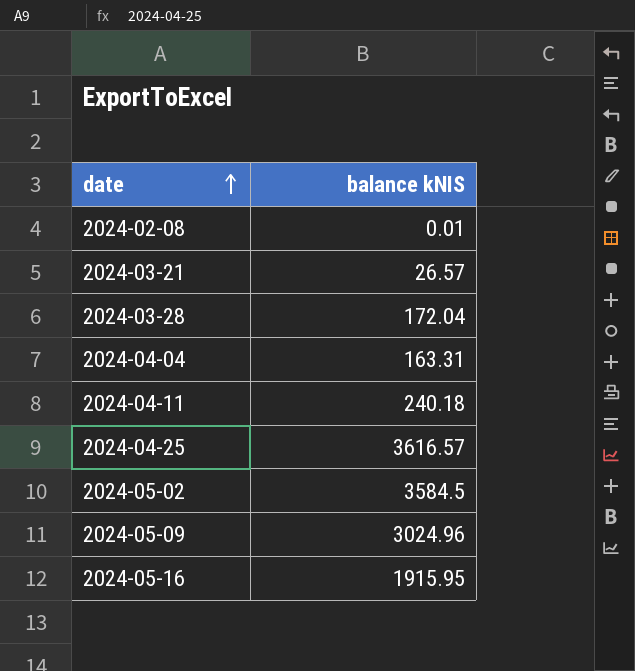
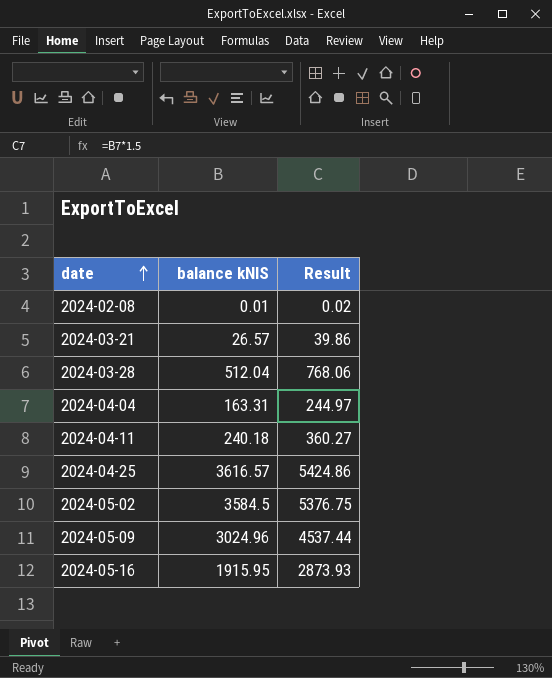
column Result | formula: none -> [balance kNIS] * 1.5
2024-03-28 | balance kNIS: 172.04 -> 512.04

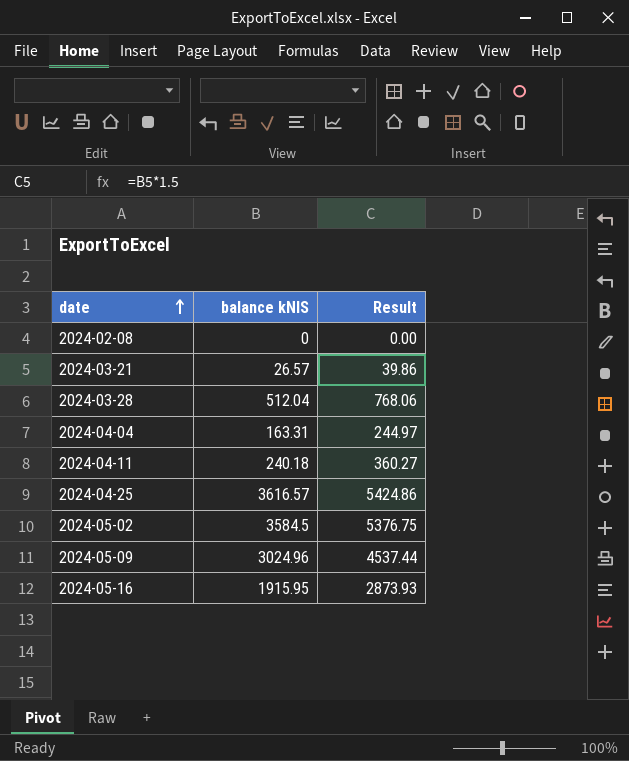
2024-02-08 | balance kNIS: 0.01 -> 0
2024-02-08 | Result: 0.02 -> 0.00

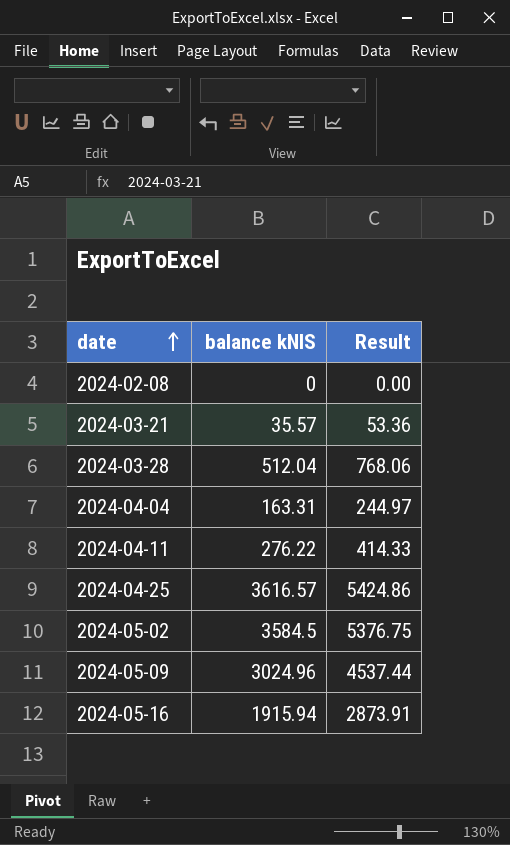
2024-03-21 | balance kNIS: 26.57 -> 35.57
2024-03-21 | Result: 39.86 -> 53.36
2024-04-11 | balance kNIS: 240.18 -> 276.22
2024-04-11 | Result: 360.27 -> 414.33
2024-05-16 | balance kNIS: 1915.95 -> 1915.94
2024-05-16 | Result: 2873.93 -> 2873.91

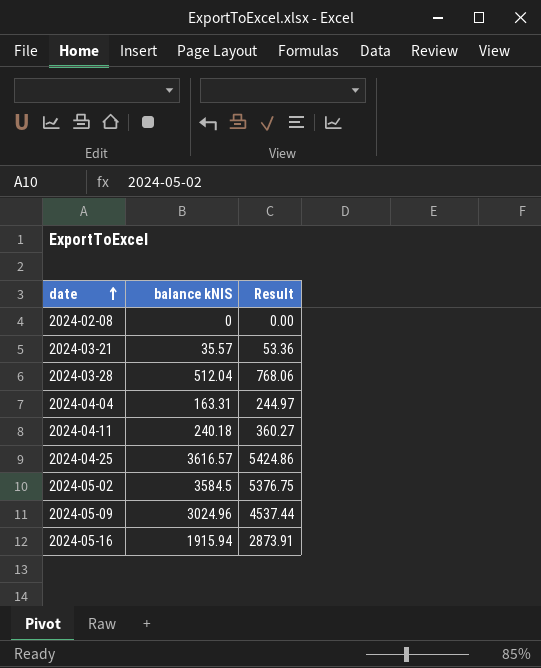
2024-04-11 | balance kNIS: 276.22 -> 240.18
2024-04-11 | Result: 414.33 -> 360.27

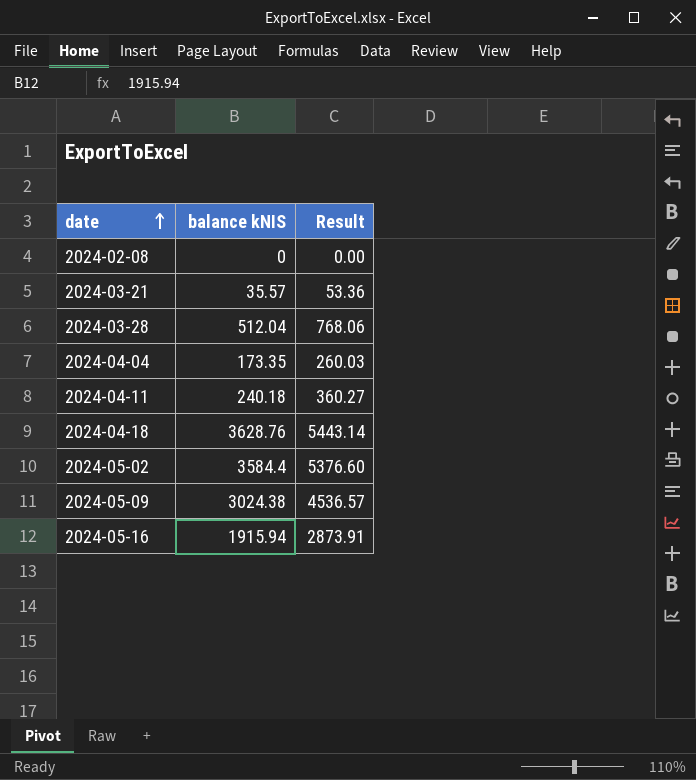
row 2024-04-25: 3616.57 | 5424.86 -> none
2024-04-04 | balance kNIS: 163.31 -> 173.35
2024-04-04 | Result: 244.97 -> 260.03
row 2024-04-18: none -> 3628.76 | 5443.14
2024-05-02 | balance kNIS: 3584.5 -> 3584.4
2024-05-02 | Result: 5376.75 -> 5376.60
2024-05-09 | balance kNIS: 3024.96 -> 3024.38
2024-05-09 | Result: 4537.44 -> 4536.57

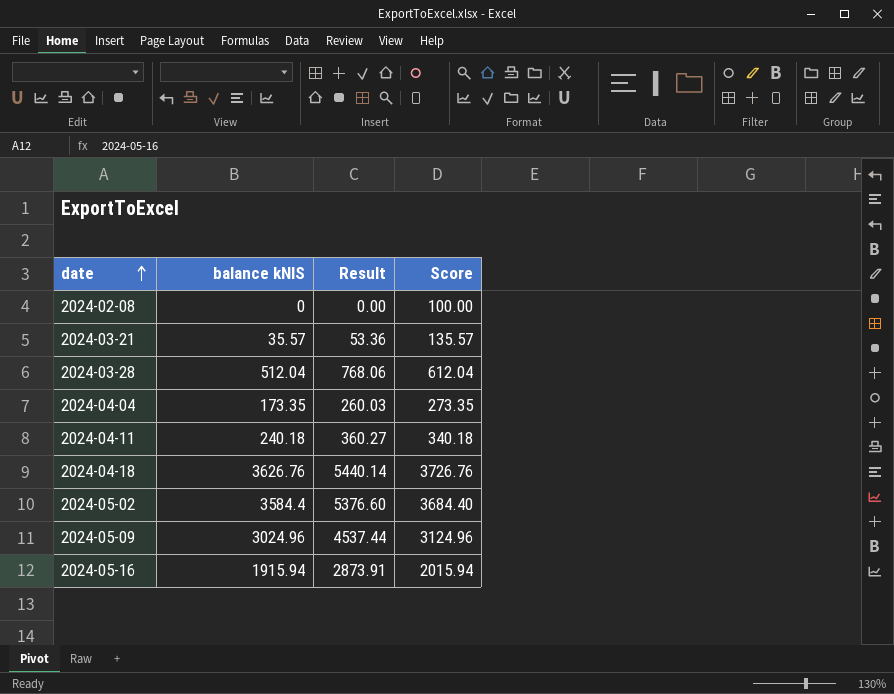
column Score | formula: none -> [balance kNIS] + 100
2024-04-18 | balance kNIS: 3628.76 -> 3626.76
2024-04-18 | Result: 5443.14 -> 5440.14
2024-05-09 | balance kNIS: 3024.38 -> 3024.96
2024-05-09 | Result: 4536.57 -> 4537.44

